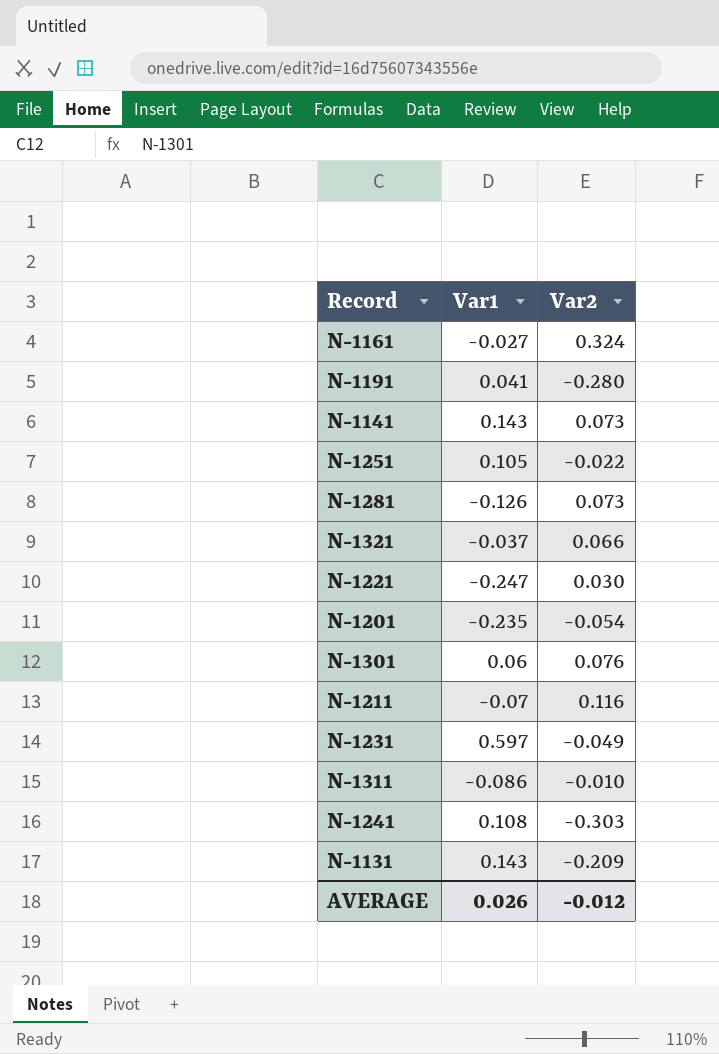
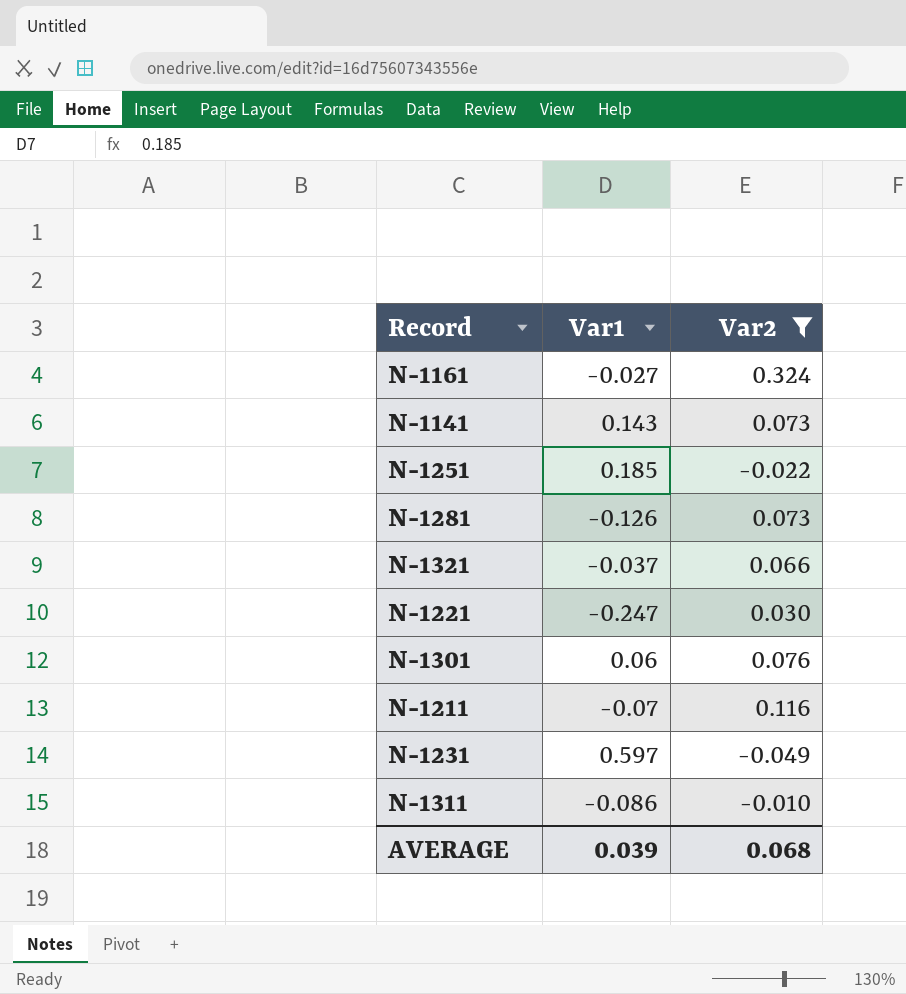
filter: none -> Var2 >= -0.049
N-1251 | Var1: 0.105 -> 0.185
AVERAGE | Var1: 0.026 -> 0.039
AVERAGE | Var2: -0.012 -> 0.068

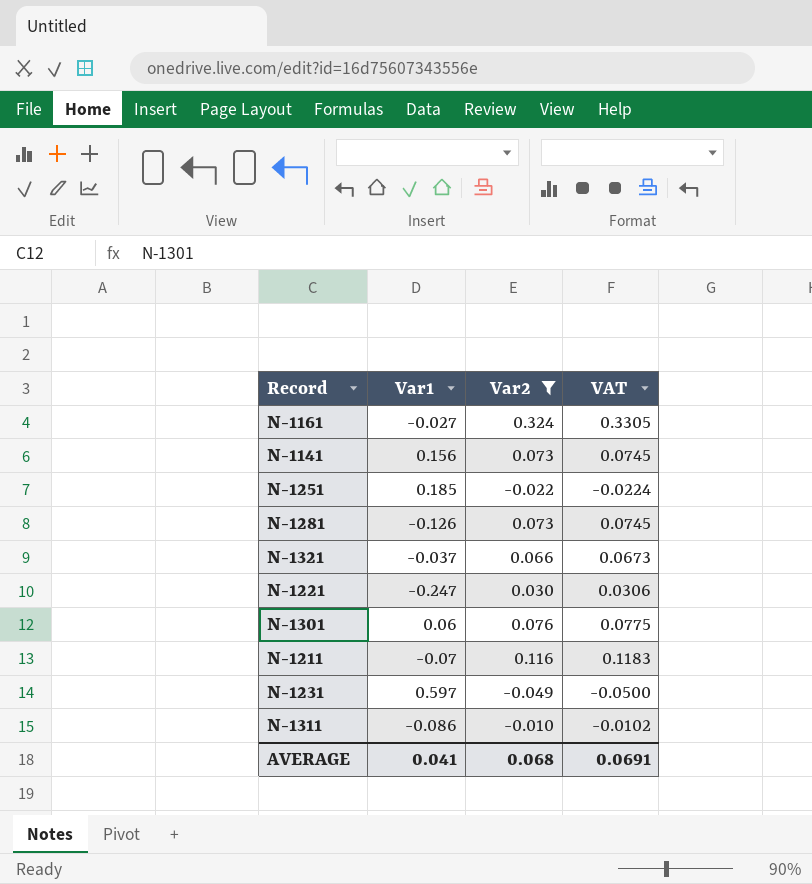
column VAT | formula: none -> [Var2] * 1.02
N-1141 | Var1: 0.143 -> 0.156
AVERAGE | Var1: 0.039 -> 0.041

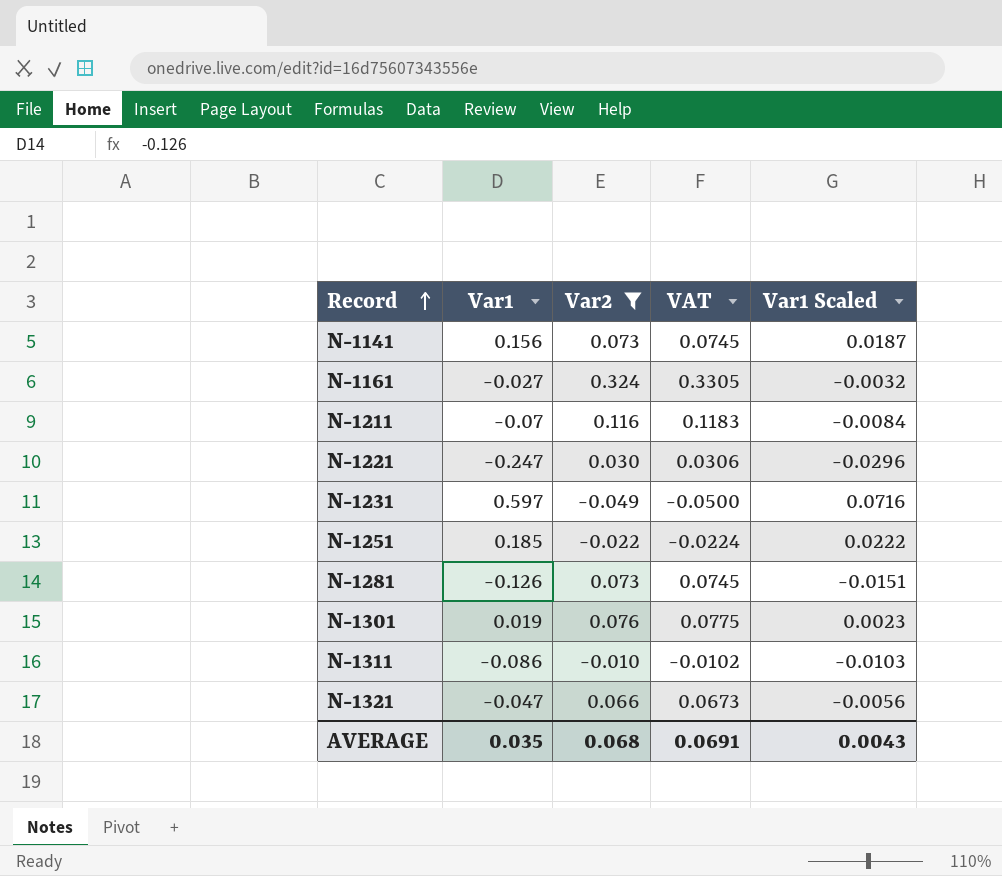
row order: none -> Record ascending
column Var1 Scaled | formula: none -> [Var1] * 0.12
N-1301 | Var1: 0.06 -> 0.019
N-1321 | Var1: -0.037 -> -0.047
AVERAGE | Var1: 0.041 -> 0.035

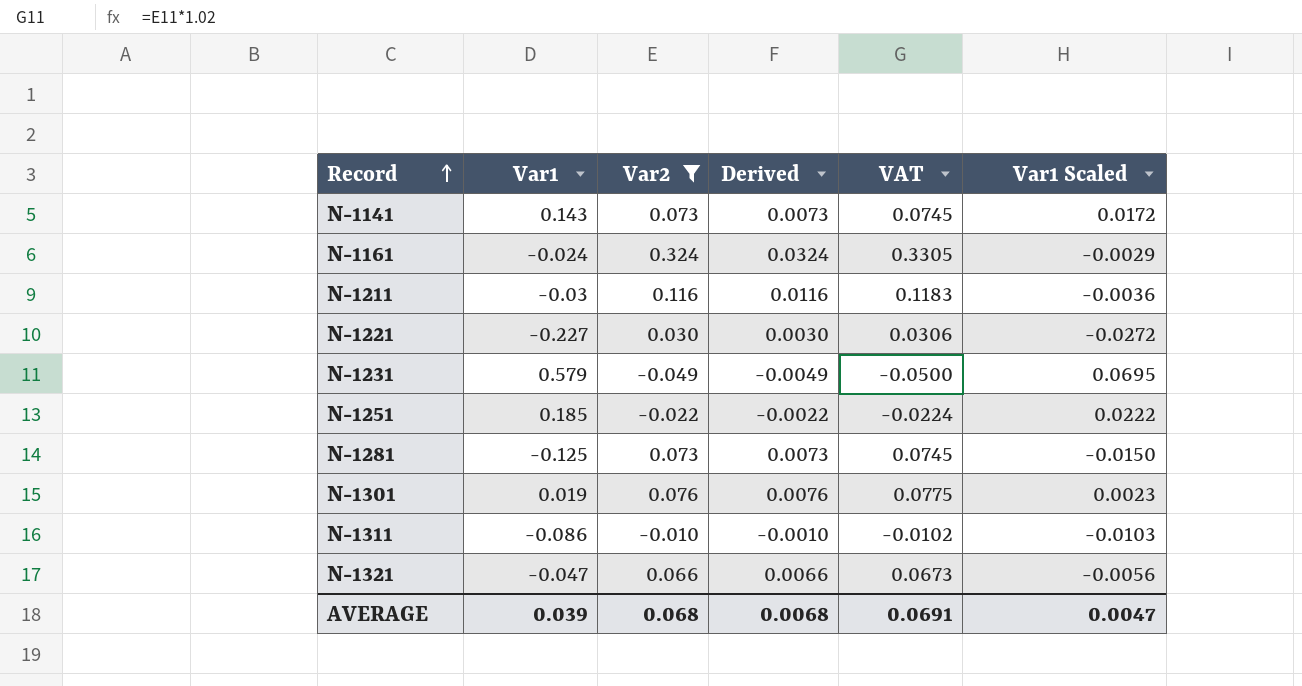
column Derived | formula: none -> [Var2] * 0.1
N-1141 | Var1: 0.156 -> 0.143
N-1141 | Var1 Scaled: 0.0187 -> 0.0172
N-1161 | Var1: -0.027 -> -0.024
N-1161 | Var1 Scaled: -0.0032 -> -0.0029
N-1211 | Var1: -0.07 -> -0.03
N-1211 | Var1 Scaled: -0.0084 -> -0.0036
N-1221 | Var1: -0.247 -> -0.227
N-1221 | Var1 Scaled: -0.0296 -> -0.0272
N-1231 | Var1: 0.597 -> 0.579
N-1231 | Var1 Scaled: 0.0716 -> 0.0695
N-1281 | Var1: -0.126 -> -0.125
N-1281 | Var1 Scaled: -0.0151 -> -0.0150
AVERAGE | Var1: 0.035 -> 0.039
AVERAGE | Var1 Scaled: 0.0043 -> 0.0047

